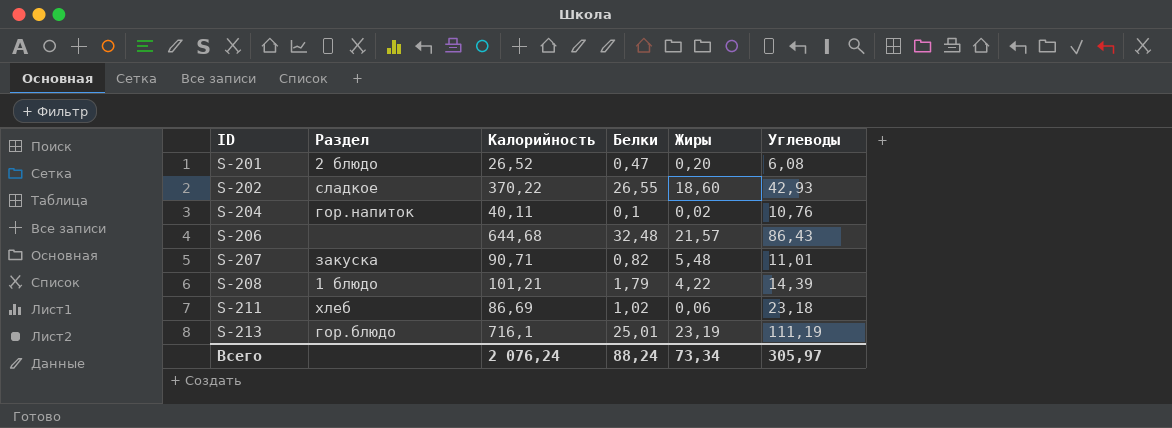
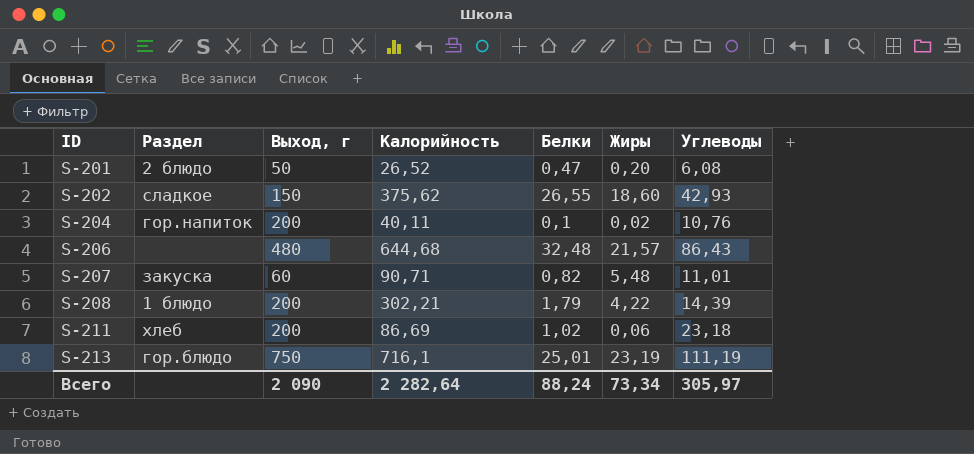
column Выход, г | position: none -> 3
S-202 | Калорийность: 370,22 -> 375,62
S-208 | Калорийность: 101,21 -> 302,21
Всего | Калорийность: 2 076,24 -> 2 282,64

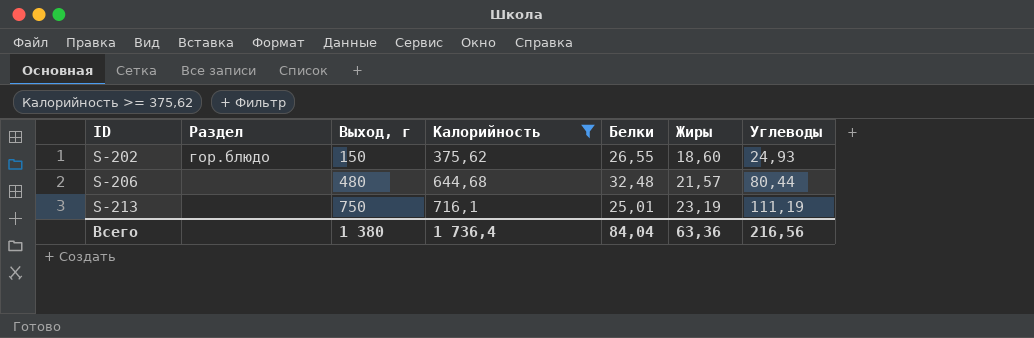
filter: none -> Калорийность >= 375,62
S-202 | Раздел: сладкое -> гор.блюдо
S-202 | Углеводы: 42,93 -> 24,93
S-206 | Углеводы: 86,43 -> 80,44
S-213 | Раздел: гор.блюдо -> none
Всего | Выход, г: 2 090 -> 1 380
Всего | Калорийность: 2 282,64 -> 1 736,4
Всего | Белки: 88,24 -> 84,04
Всего | Жиры: 73,34 -> 63,36
Всего | Углеводы: 305,97 -> 216,56

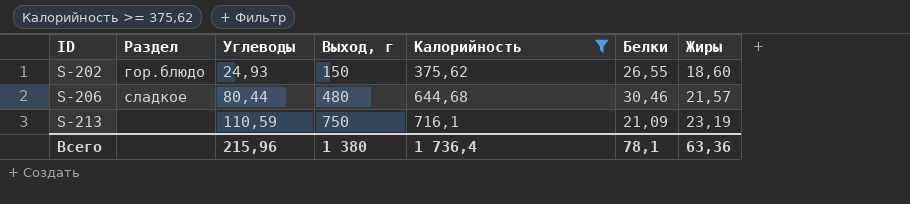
column Углеводы | position: 7 -> 3
S-206 | Раздел: none -> сладкое
S-206 | Белки: 32,48 -> 30,46
S-213 | Углеводы: 111,19 -> 110,59
S-213 | Белки: 25,01 -> 21,09
Всего | Углеводы: 216,56 -> 215,96
Всего | Белки: 84,04 -> 78,1

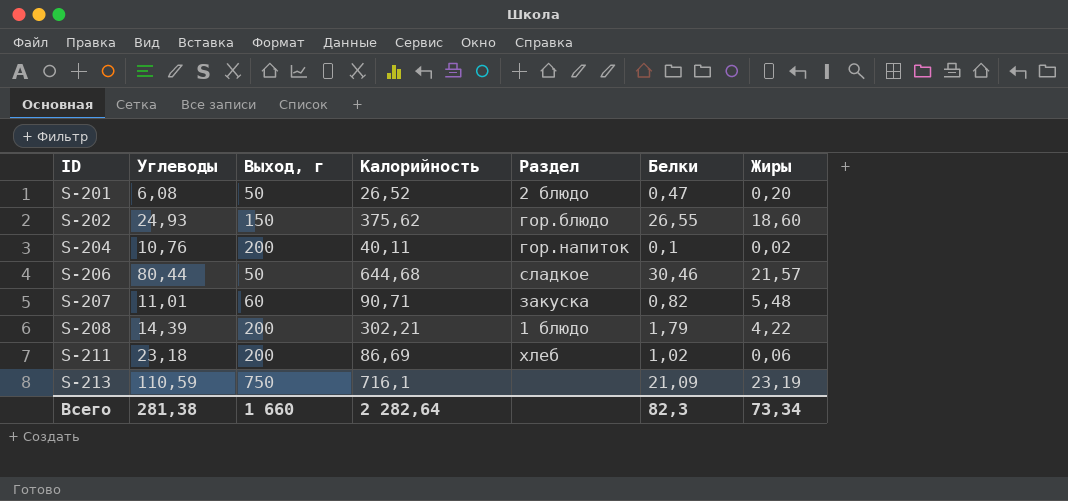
filter: Калорийность >= 375,62 -> none
column Раздел | position: 2 -> 5
S-206 | Выход, г: 480 -> 50
Всего | Углеводы: 215,96 -> 281,38
Всего | Выход, г: 1 380 -> 1 660
Всего | Калорийность: 1 736,4 -> 2 282,64
Всего | Белки: 78,1 -> 82,3
Всего | Жиры: 63,36 -> 73,34

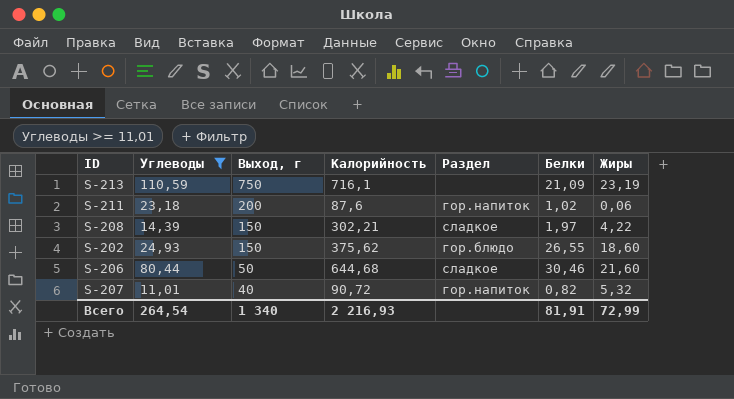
filter: none -> Углеводы >= 11,01
row order: ID ascending -> Выход, г descending
S-211 | Калорийность: 86,69 -> 87,6
S-211 | Раздел: хлеб -> гор.напиток
S-208 | Выход, г: 200 -> 150
S-208 | Раздел: 1 блюдо -> сладкое
S-208 | Белки: 1,79 -> 1,97
S-206 | Жиры: 21,57 -> 21,60
S-207 | Выход, г: 60 -> 40
S-207 | Калорийность: 90,71 -> 90,72
S-207 | Раздел: закуска -> гор.напиток
S-207 | Жиры: 5,48 -> 5,32
Всего | Углеводы: 281,38 -> 264,54
Всего | Выход, г: 1 660 -> 1 340
Всего | Калорийность: 2 282,64 -> 2 216,93
Всего | Белки: 82,3 -> 81,91
Всего | Жиры: 73,34 -> 72,99

